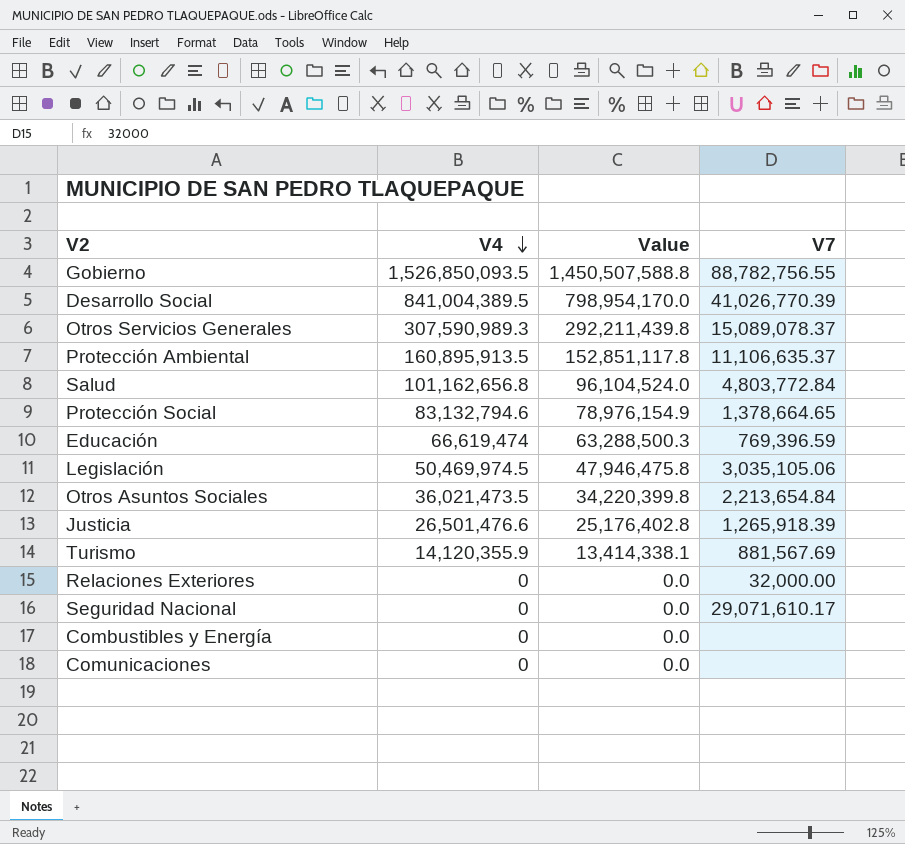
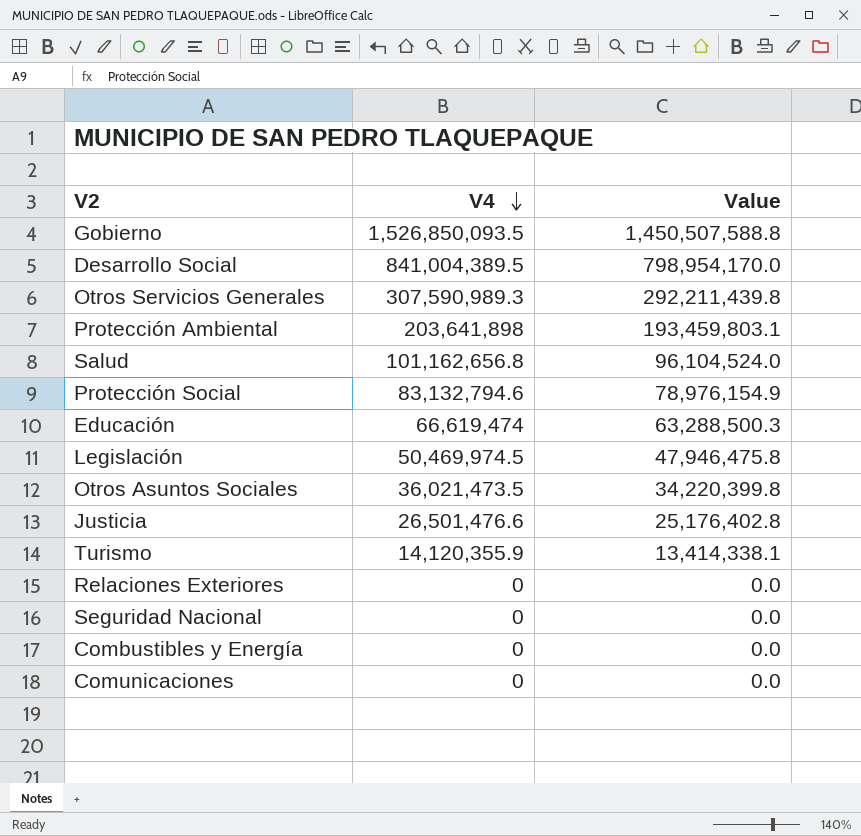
column V7 | position: 4 -> none
Protección Ambiental | V4: 160,895,913.5 -> 203,641,898
Protección Ambiental | Value: 152,851,117.8 -> 193,459,803.1

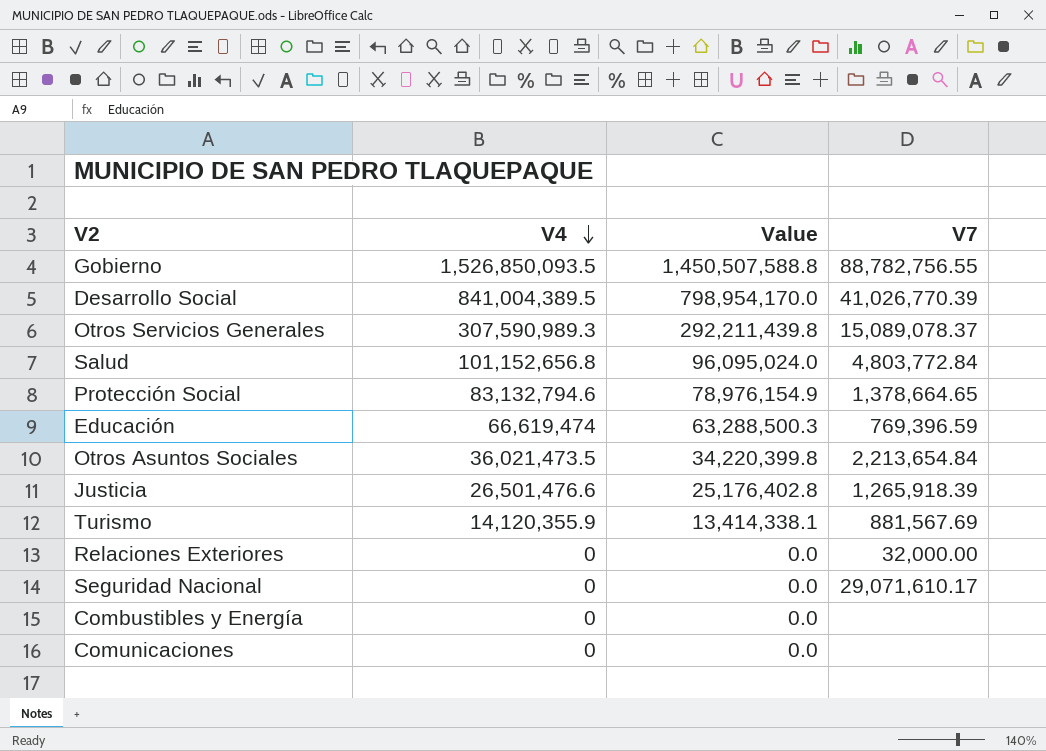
column V7 | position: none -> 4
row Protección Ambiental: 203,641,898 | 193,459,803.1 -> none
row Legislación: 50,469,974.5 | 47,946,475.8 -> none
Salud | V4: 101,162,656.8 -> 101,152,656.8
Salud | Value: 96,104,524.0 -> 96,095,024.0

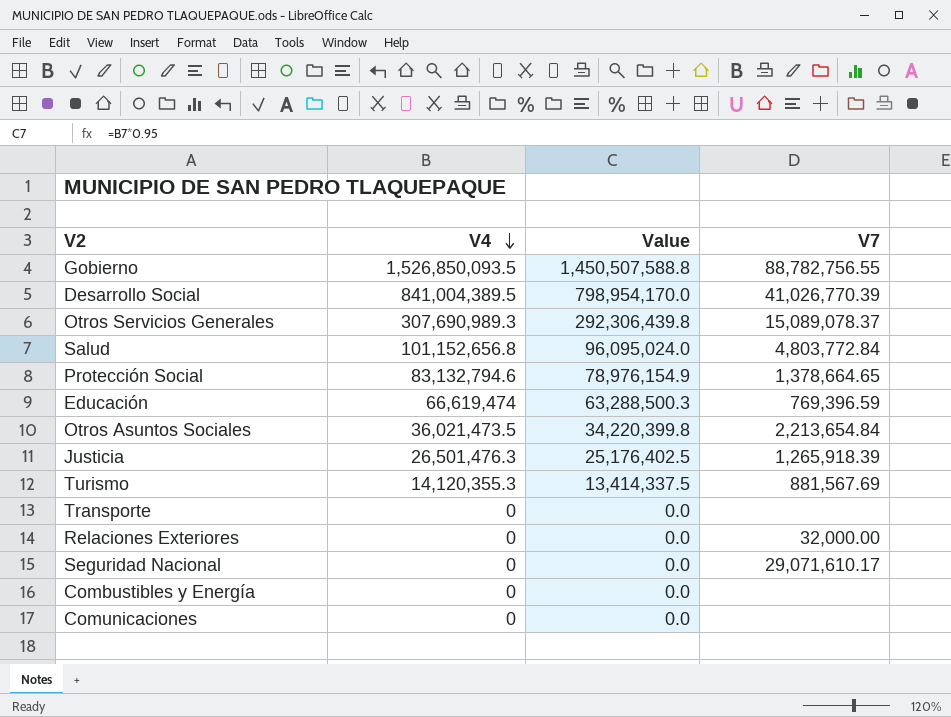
Otros Servicios Generales | V4: 307,590,989.3 -> 307,690,989.3
Otros Servicios Generales | Value: 292,211,439.8 -> 292,306,439.8
Justicia | V4: 26,501,476.6 -> 26,501,476.3
Justicia | Value: 25,176,402.8 -> 25,176,402.5
Turismo | V4: 14,120,355.9 -> 14,120,355.3
Turismo | Value: 13,414,338.1 -> 13,414,337.5
row Transporte: none -> 0 | 0.0 | none

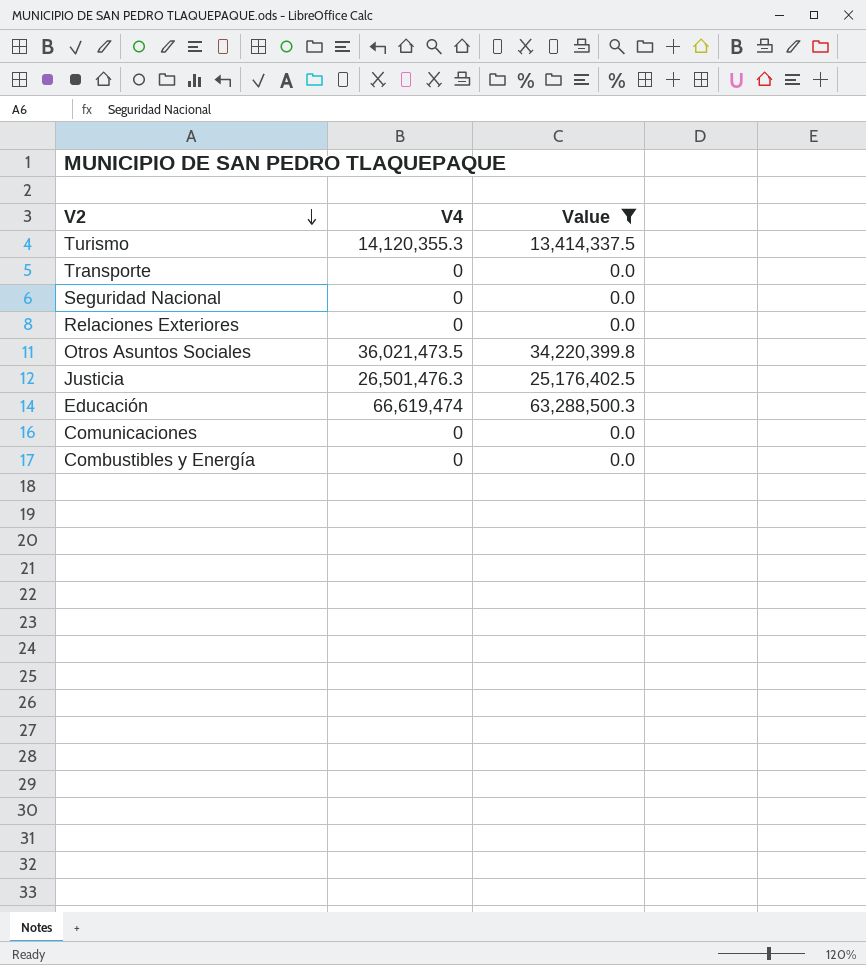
filter: none -> Value <= 63,288,500.3
row order: V4 descending -> V2 descending
column V7 | position: 4 -> none

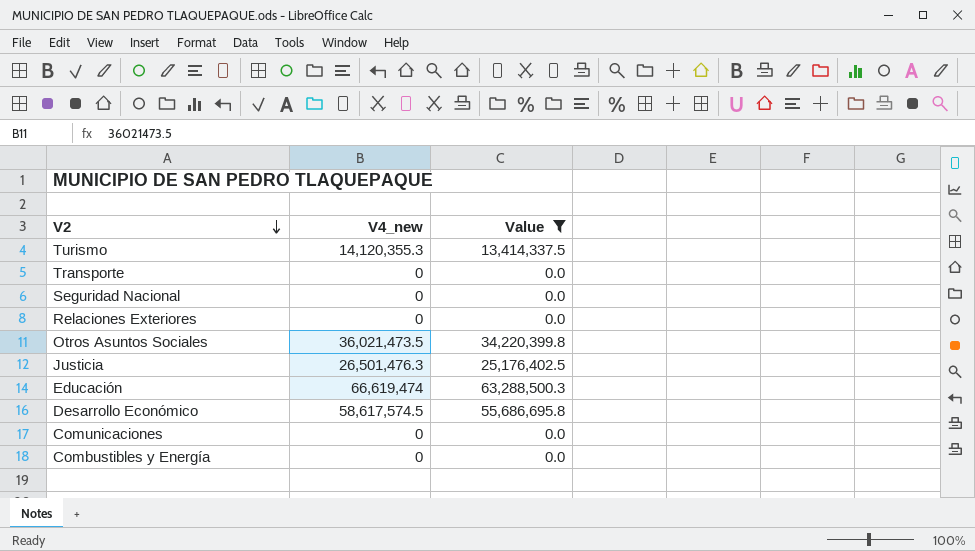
column name: V4 -> V4_new
row Desarrollo Económico: none -> 58,617,574.5 | 55,686,695.8

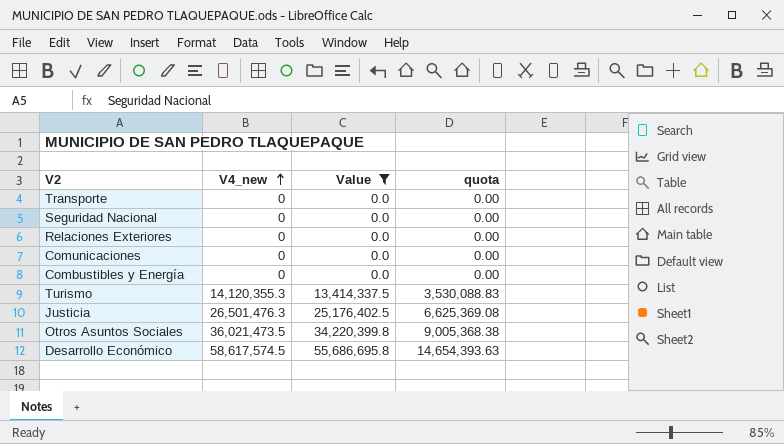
row order: V2 descending -> V4_new ascending
column quota | formula: none -> [V4_new] * 0.25
row Educación: 66,619,474 | 63,288,500.3 -> none

